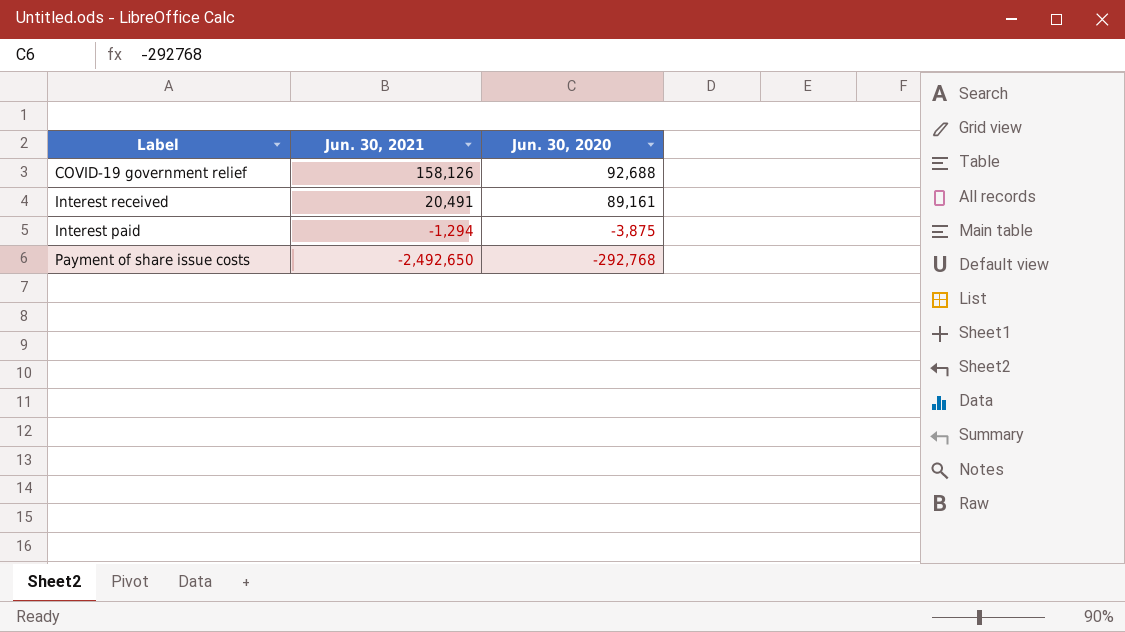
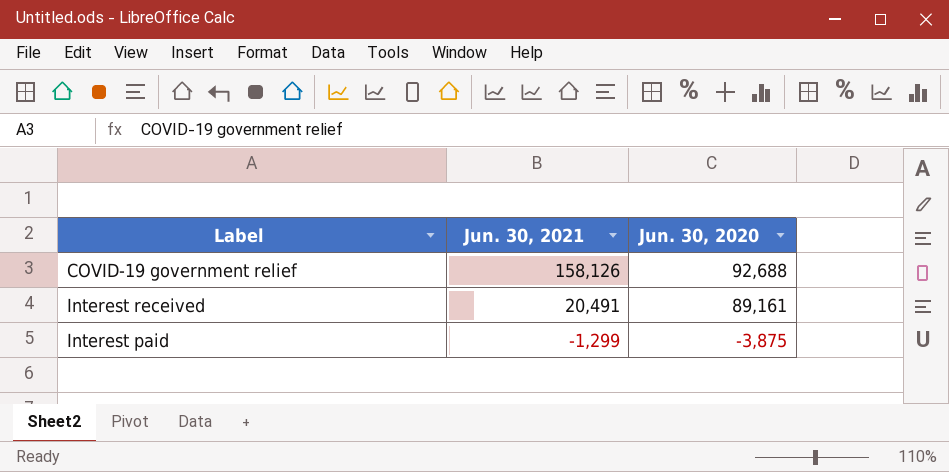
row Payment of share issue costs: -2,492,650 | -292,768 -> none
Interest paid | Jun. 30, 2021: -1,294 -> -1,299

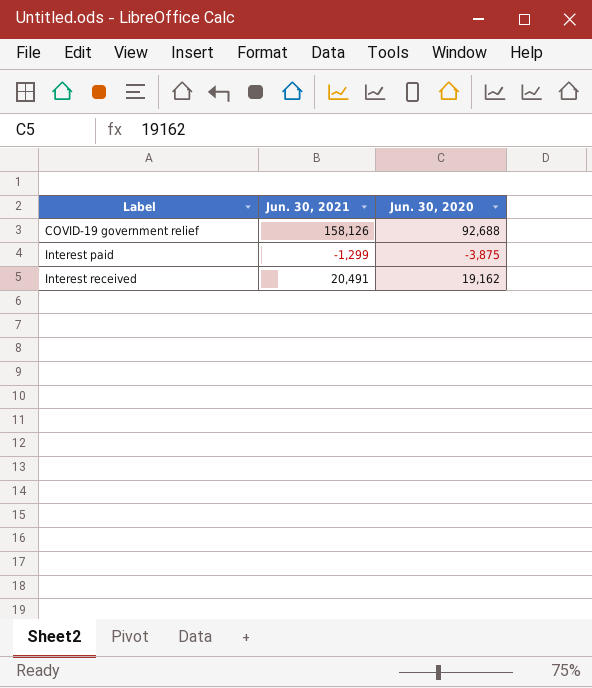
row order: Jun. 30, 2021 descending -> Label ascending
Interest received | Jun. 30, 2020: 89,161 -> 19,162

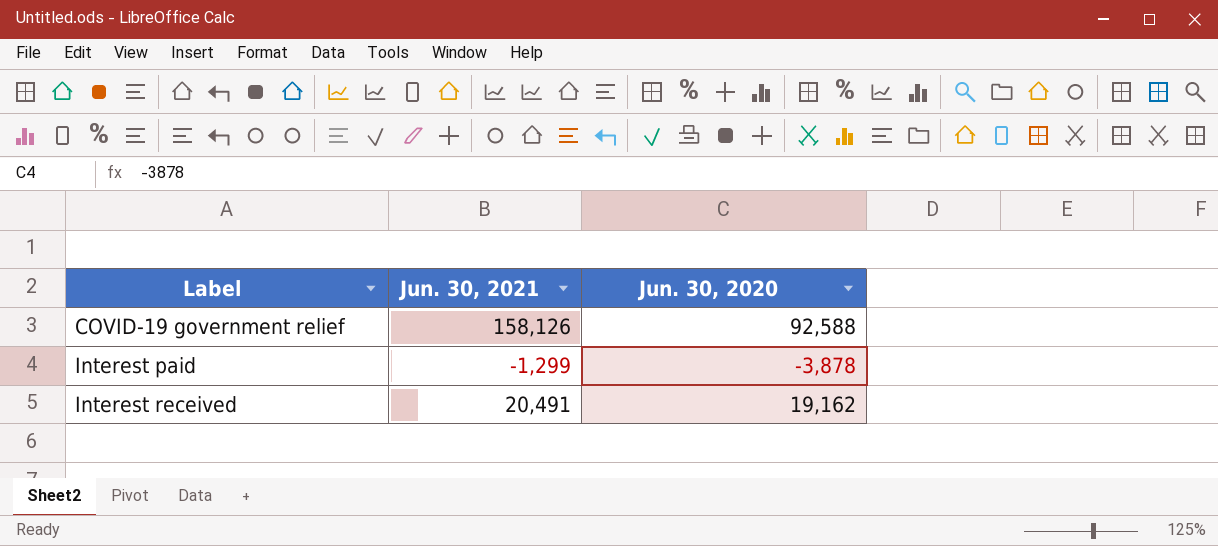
COVID-19 government relief | Jun. 30, 2020: 92,688 -> 92,588
Interest paid | Jun. 30, 2020: -3,875 -> -3,878

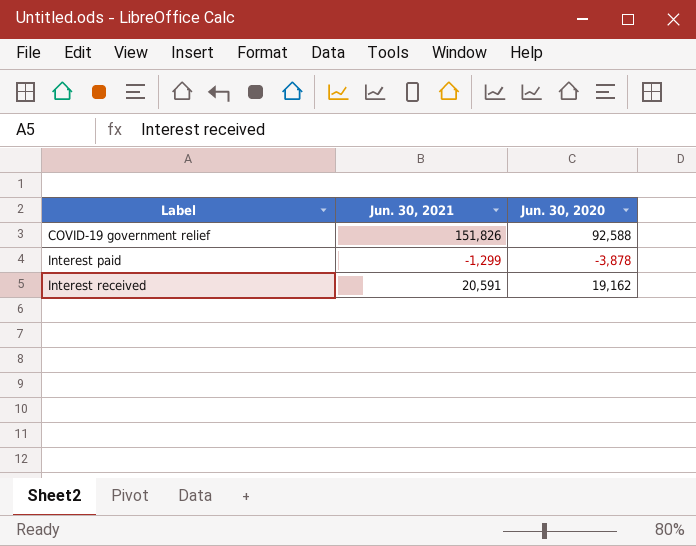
COVID-19 government relief | Jun. 30, 2021: 158,126 -> 151,826
Interest received | Jun. 30, 2021: 20,491 -> 20,591

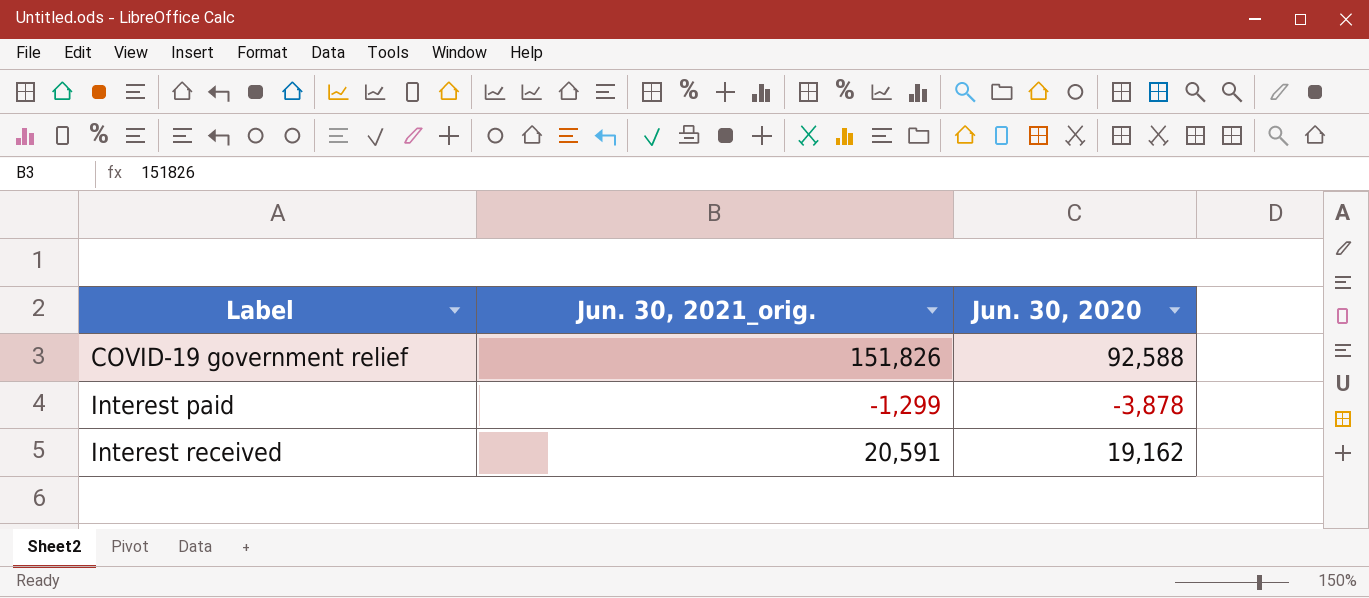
column name: Jun. 30, 2021 -> Jun. 30, 2021_orig.

